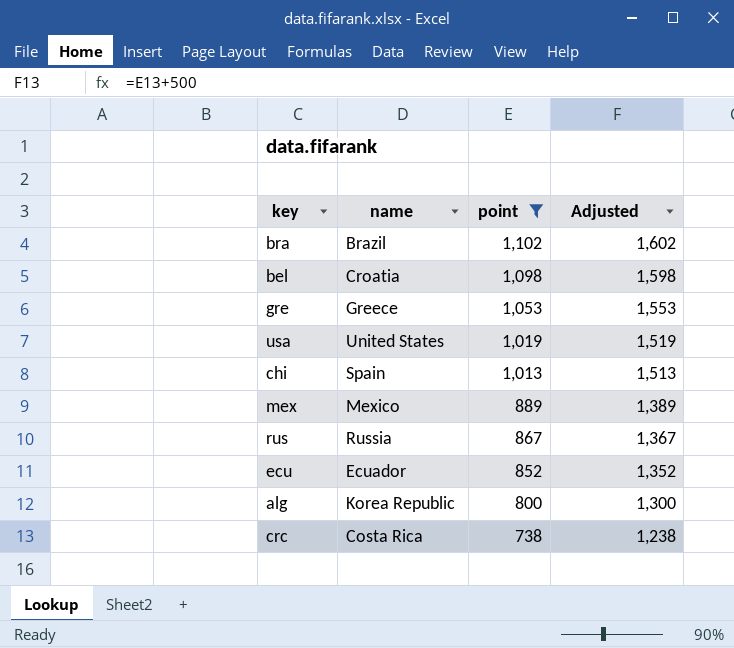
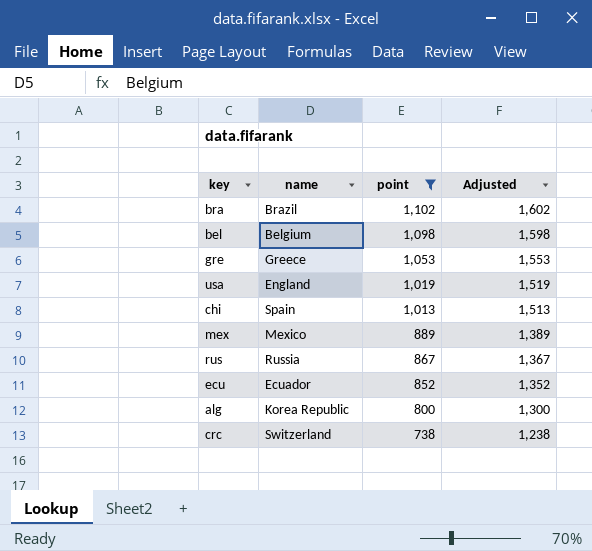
bel | name: Croatia -> Belgium
usa | name: United States -> England
crc | name: Costa Rica -> Switzerland

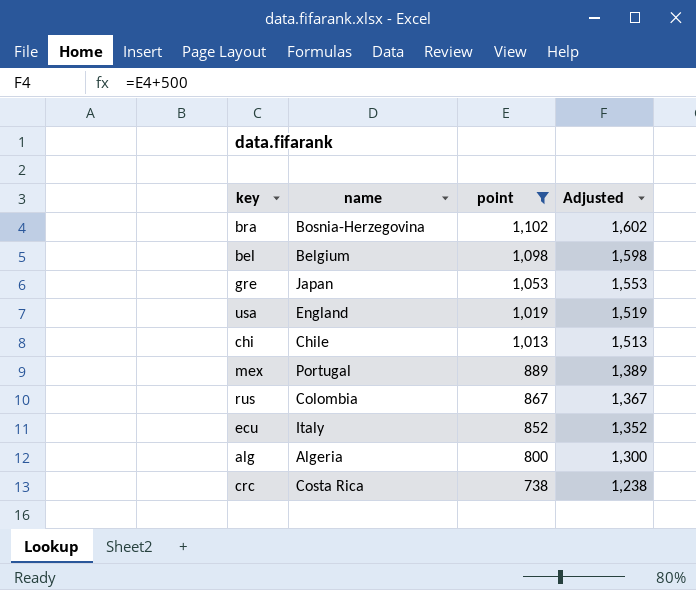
bra | name: Brazil -> Bosnia-Herzegovina
gre | name: Greece -> Japan
chi | name: Spain -> Chile
mex | name: Mexico -> Portugal
rus | name: Russia -> Colombia
ecu | name: Ecuador -> Italy
alg | name: Korea Republic -> Algeria
crc | name: Switzerland -> Costa Rica

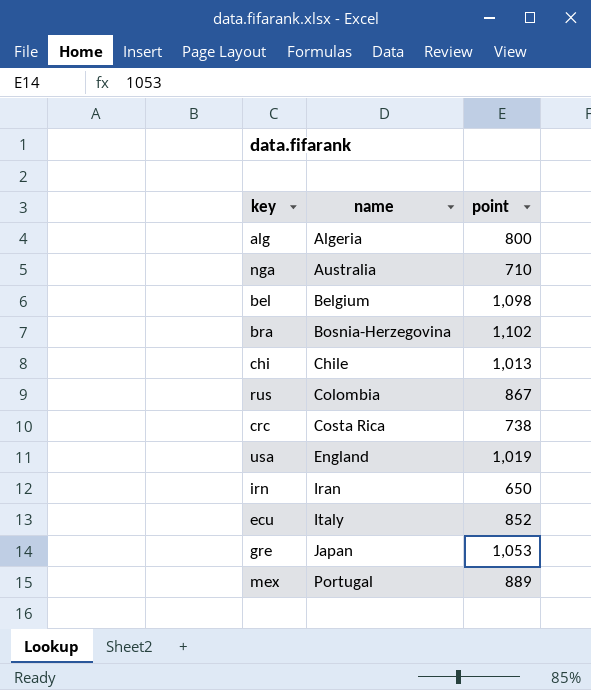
filter: point >= 738 -> none
row order: point descending -> name ascending
column Adjusted | formula: [point] + 500 -> none

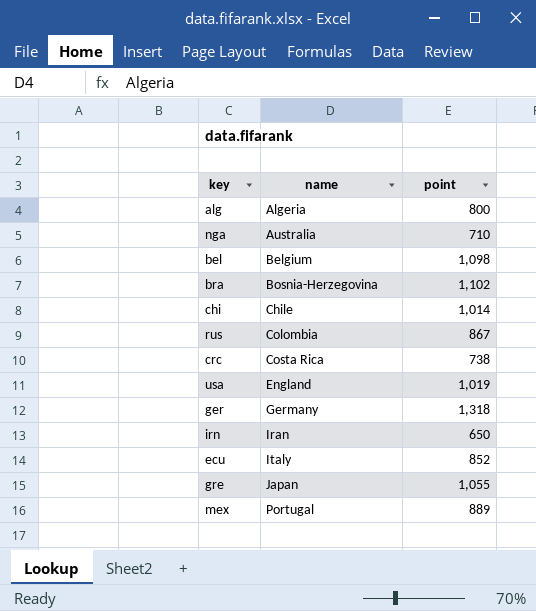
chi | point: 1,013 -> 1,014
row ger: none -> Germany | 1,318
gre | point: 1,053 -> 1,055

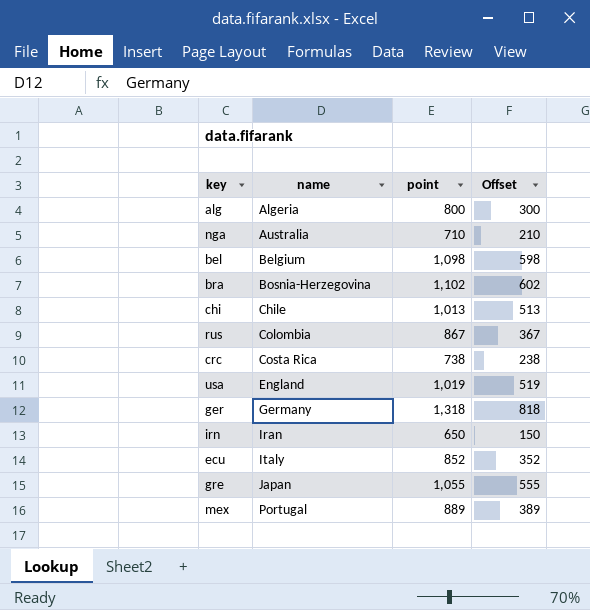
column Offset | formula: none -> [point] - 500
chi | point: 1,014 -> 1,013

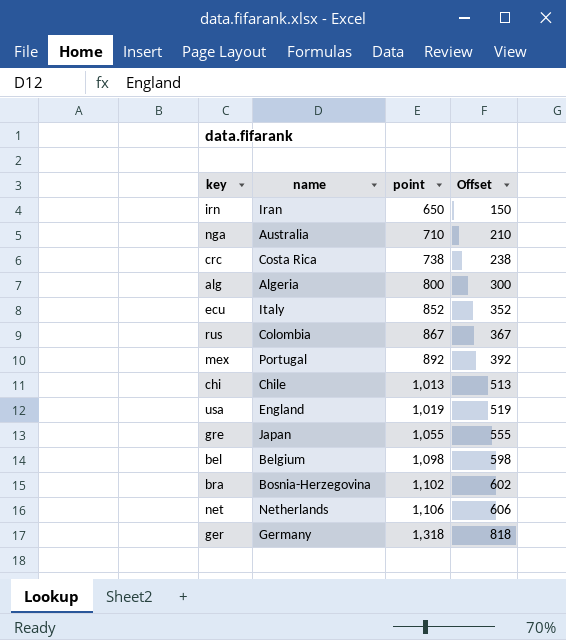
row order: name ascending -> point ascending
mex | point: 889 -> 892
mex | Offset: 389 -> 392
row net: none -> Netherlands | 1,106 | 606

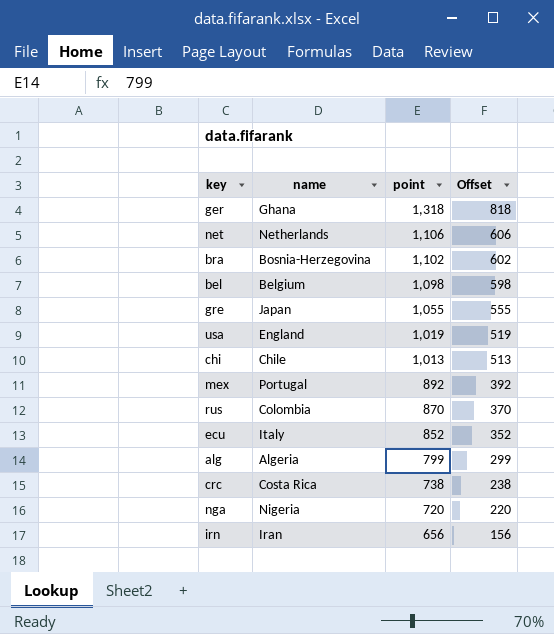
row order: point ascending -> point descending
ger | name: Germany -> Ghana
rus | point: 867 -> 870
rus | Offset: 367 -> 370
alg | point: 800 -> 799
alg | Offset: 300 -> 299
nga | name: Australia -> Nigeria
nga | point: 710 -> 720
nga | Offset: 210 -> 220
irn | point: 650 -> 656
irn | Offset: 150 -> 156

